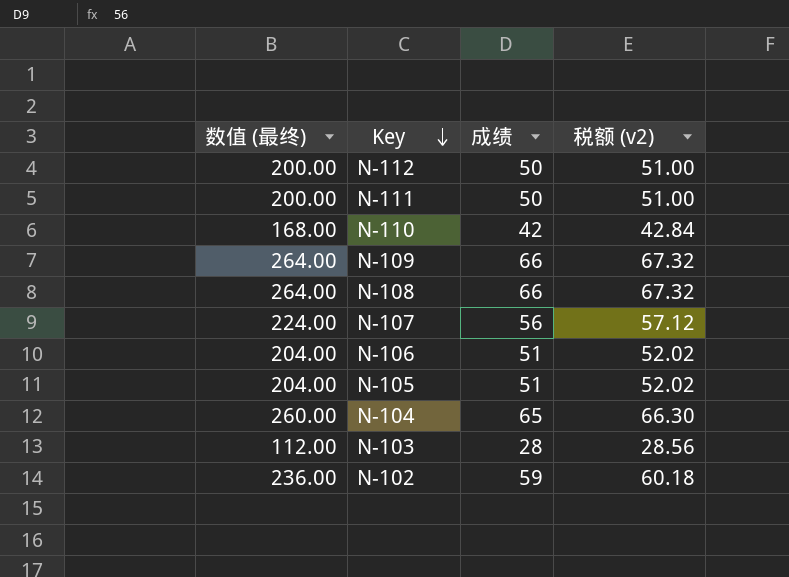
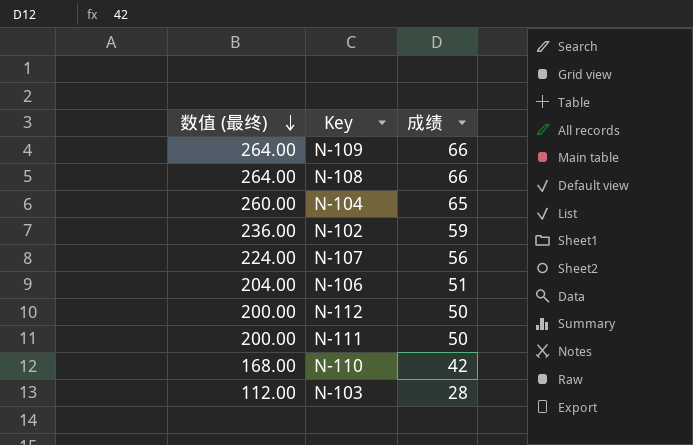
row order: Key descending -> 数值 (最终) descending
column 税额 (v2) | formula: [成绩] * 1.02 -> none
row N-105: 204.00 | 51 | 52.02 -> none

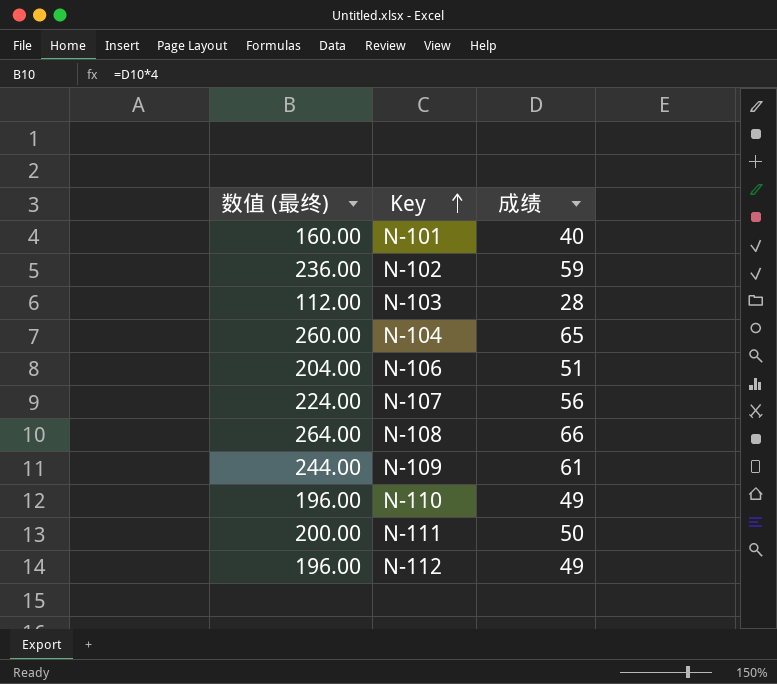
row order: 数值 (最终) descending -> Key ascending
row N-101: none -> 160.00 | 40
N-109 | 数值 (最终): 264.00 -> 244.00
N-109 | 成绩: 66 -> 61
N-110 | 数值 (最终): 168.00 -> 196.00
N-110 | 成绩: 42 -> 49
N-112 | 数值 (最终): 200.00 -> 196.00
N-112 | 成绩: 50 -> 49

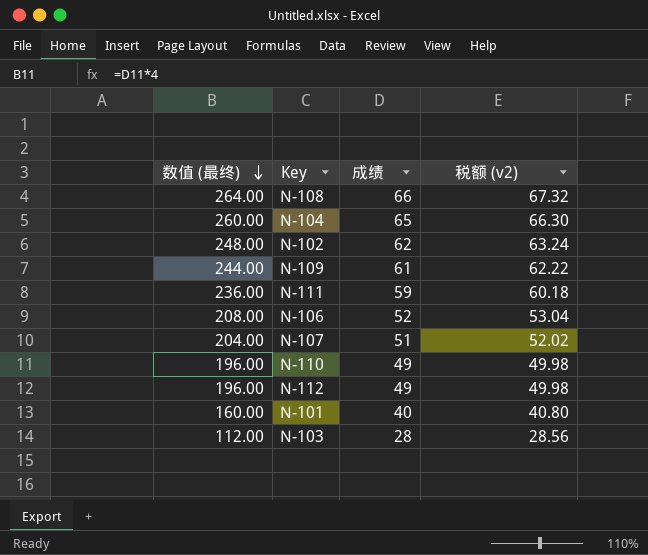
row order: Key ascending -> 数值 (最终) descending
column 税额 (v2) | formula: none -> [成绩] * 1.02
N-102 | 数值 (最终): 236.00 -> 248.00
N-102 | 成绩: 59 -> 62
N-111 | 数值 (最终): 200.00 -> 236.00
N-111 | 成绩: 50 -> 59
N-106 | 数值 (最终): 204.00 -> 208.00
N-106 | 成绩: 51 -> 52
N-107 | 数值 (最终): 224.00 -> 204.00
N-107 | 成绩: 56 -> 51

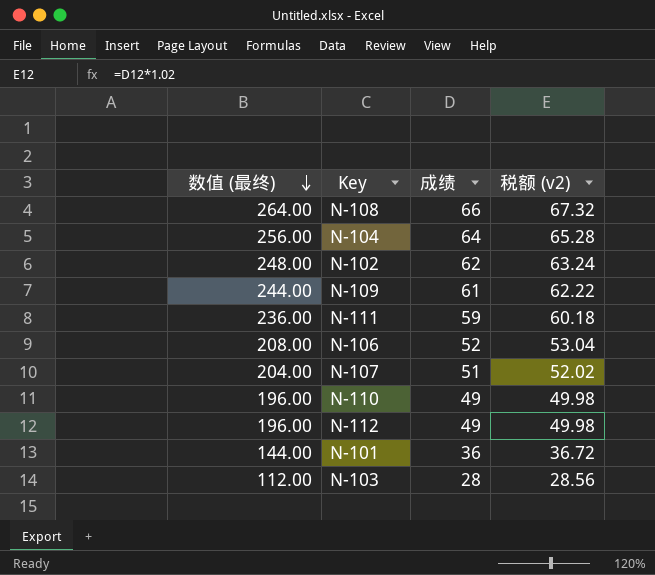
N-104 | 数值 (最终): 260.00 -> 256.00
N-104 | 成绩: 65 -> 64
N-104 | 税额 (v2): 66.30 -> 65.28
N-101 | 数值 (最终): 160.00 -> 144.00
N-101 | 成绩: 40 -> 36
N-101 | 税额 (v2): 40.80 -> 36.72

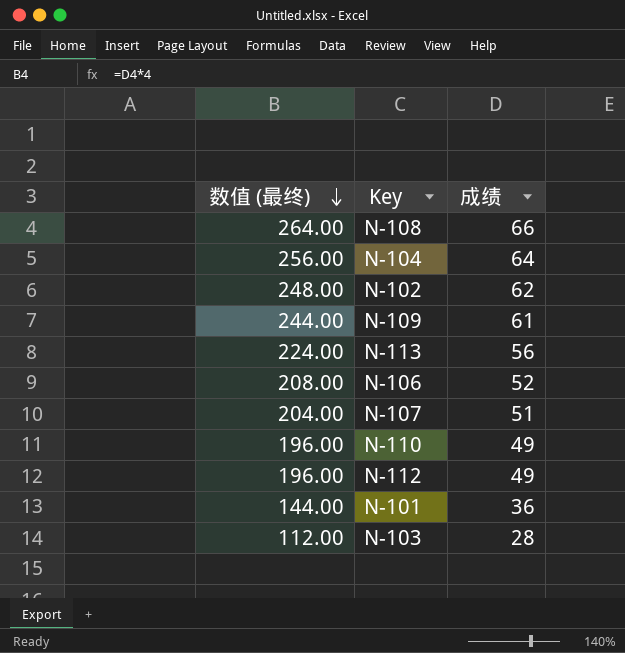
column 税额 (v2) | formula: [成绩] * 1.02 -> none
row N-111: 236.00 | 59 | 60.18 -> none
row N-113: none -> 224.00 | 56

